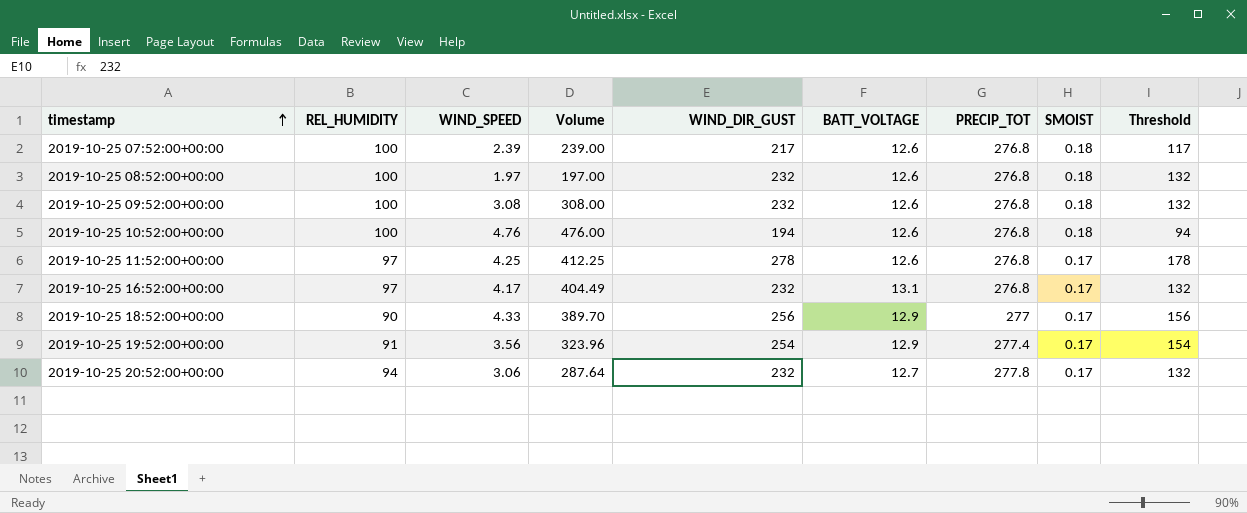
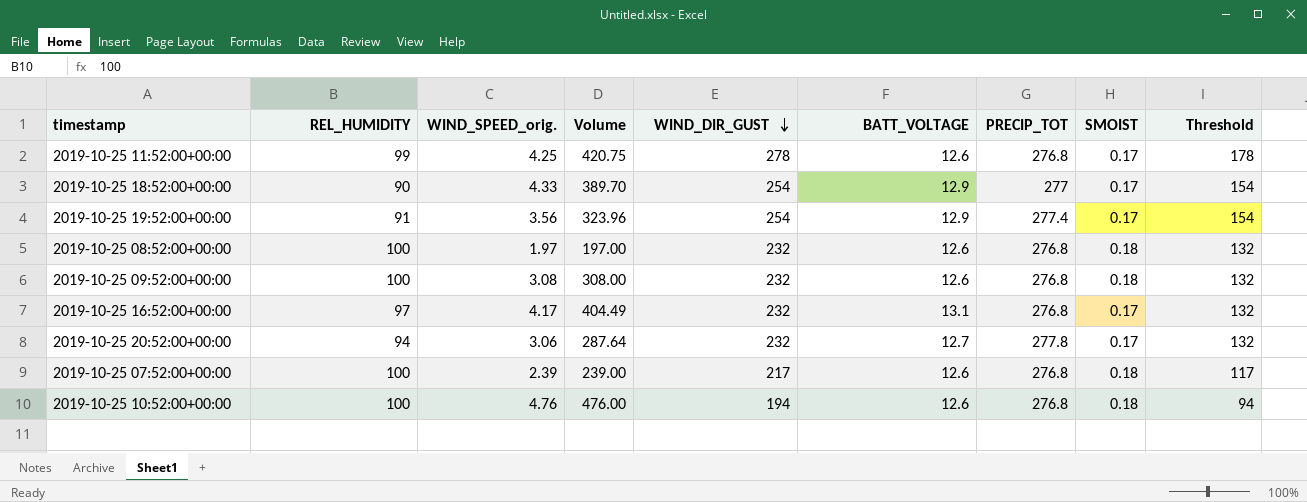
row order: timestamp ascending -> WIND_DIR_GUST descending
column name: WIND_SPEED -> WIND_SPEED_orig.
2019-10-25 11:52:00+00:00 | REL_HUMIDITY: 97 -> 99
2019-10-25 11:52:00+00:00 | Volume: 412.25 -> 420.75
2019-10-25 18:52:00+00:00 | WIND_DIR_GUST: 256 -> 254
2019-10-25 18:52:00+00:00 | Threshold: 156 -> 154

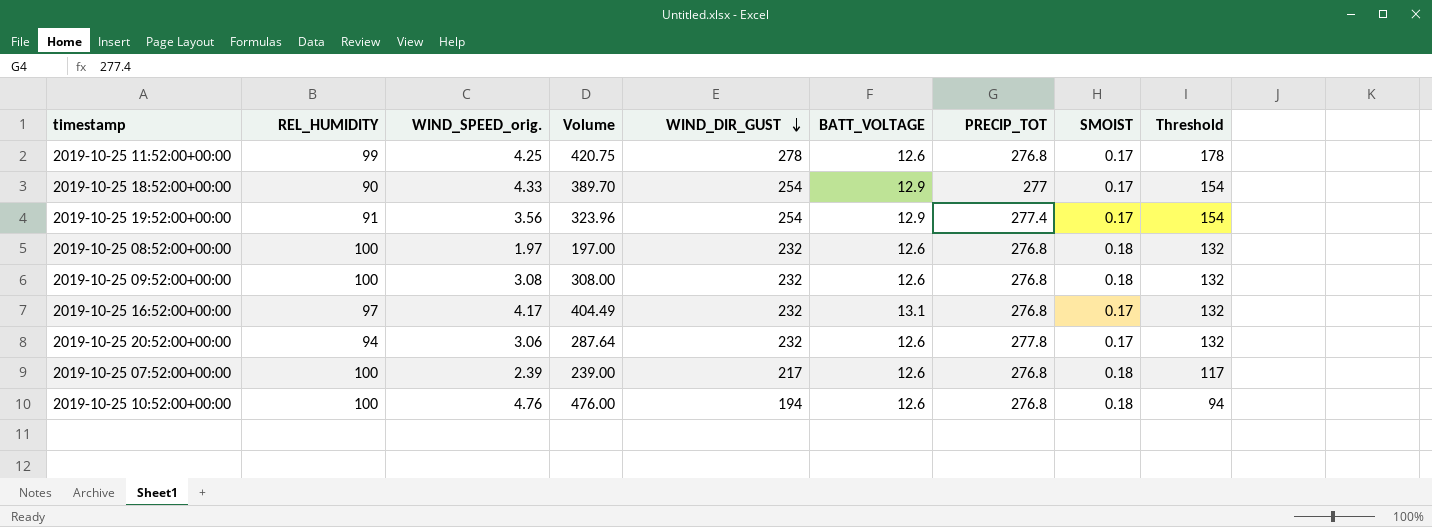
2019-10-25 20:52:00+00:00 | BATT_VOLTAGE: 12.7 -> 12.6

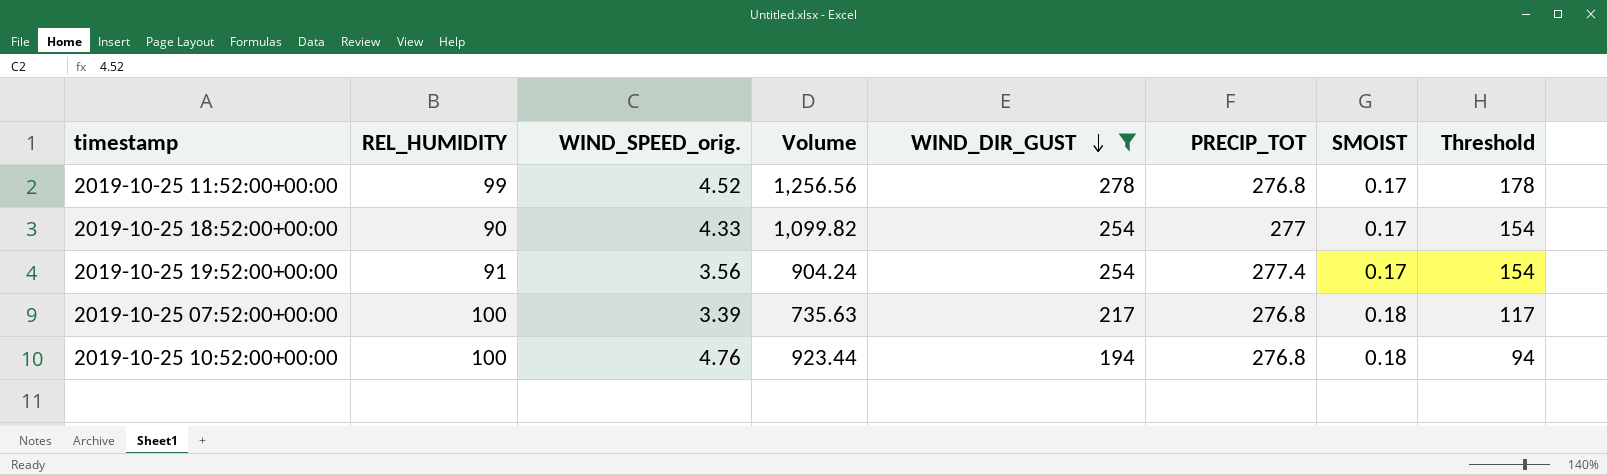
filter: none -> WIND_DIR_GUST != 232
column BATT_VOLTAGE | position: 6 -> none
column Volume | formula: [REL_HUMIDITY] * [WIND_SPEED_orig.] -> [WIND_SPEED_orig.] * [WIND_DIR_GUST]
2019-10-25 11:52:00+00:00 | WIND_SPEED_orig.: 4.25 -> 4.52
2019-10-25 07:52:00+00:00 | WIND_SPEED_orig.: 2.39 -> 3.39

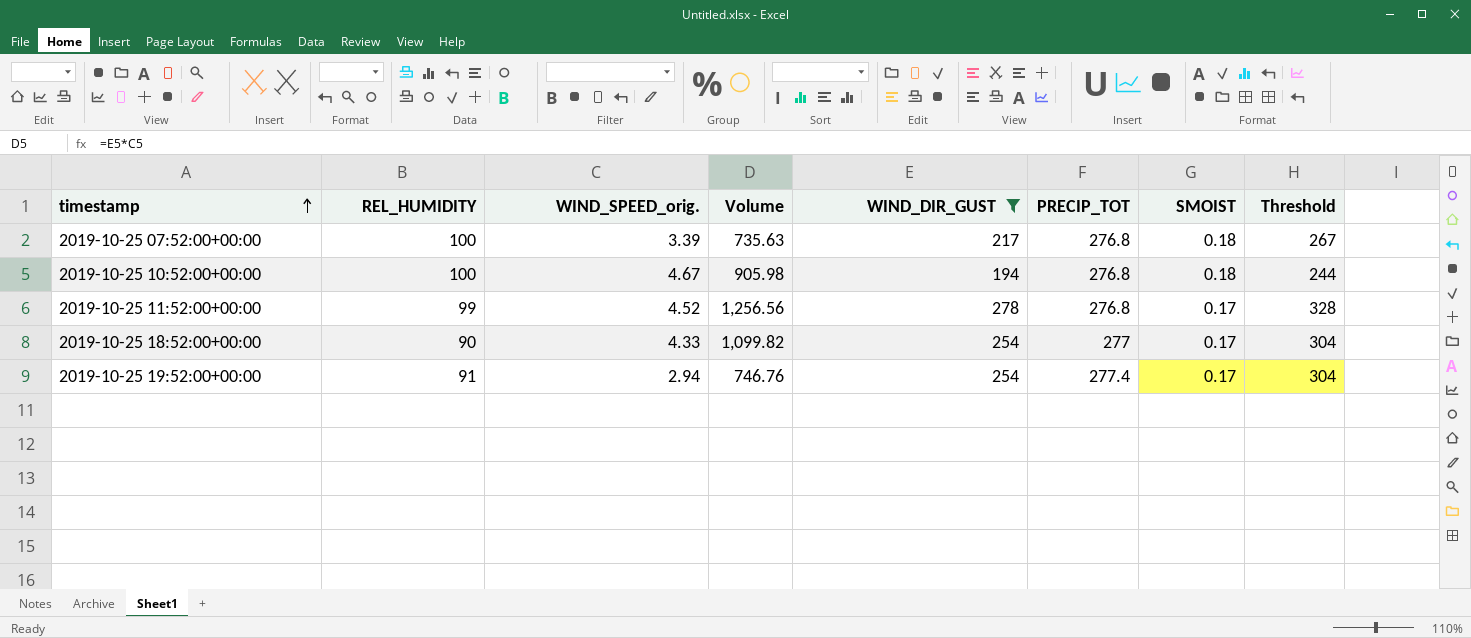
row order: WIND_DIR_GUST descending -> timestamp ascending
column Threshold | formula: [WIND_DIR_GUST] - 100 -> [WIND_DIR_GUST] + 50
2019-10-25 10:52:00+00:00 | WIND_SPEED_orig.: 4.76 -> 4.67
2019-10-25 10:52:00+00:00 | Volume: 923.44 -> 905.98
2019-10-25 19:52:00+00:00 | WIND_SPEED_orig.: 3.56 -> 2.94
2019-10-25 19:52:00+00:00 | Volume: 904.24 -> 746.76

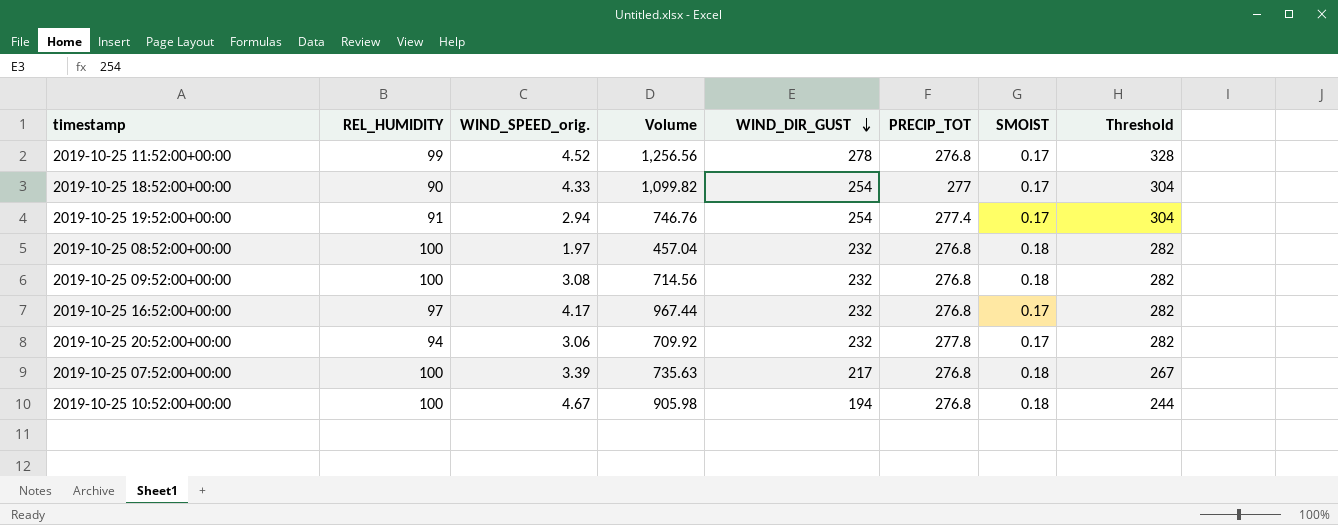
filter: WIND_DIR_GUST != 232 -> none
row order: timestamp ascending -> WIND_DIR_GUST descending

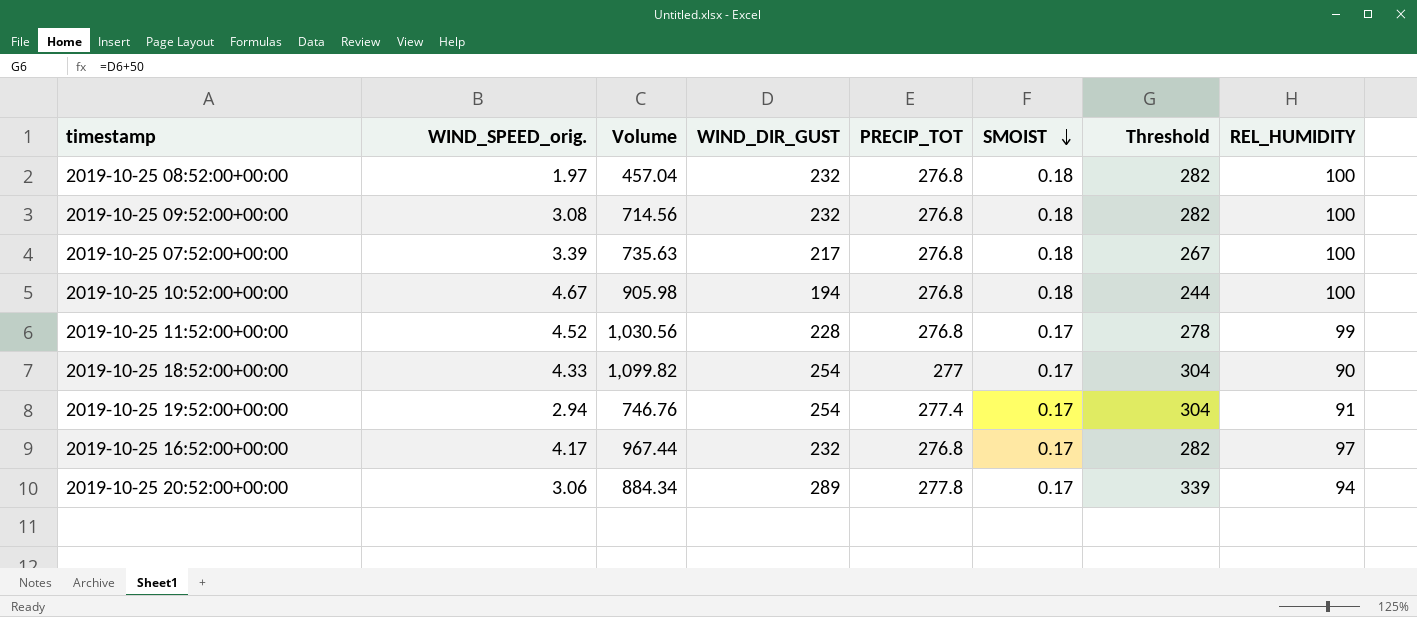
row order: WIND_DIR_GUST descending -> SMOIST descending
column REL_HUMIDITY | position: 2 -> 8
2019-10-25 11:52:00+00:00 | Volume: 1,256.56 -> 1,030.56
2019-10-25 11:52:00+00:00 | WIND_DIR_GUST: 278 -> 228
2019-10-25 11:52:00+00:00 | Threshold: 328 -> 278
2019-10-25 20:52:00+00:00 | Volume: 709.92 -> 884.34
2019-10-25 20:52:00+00:00 | WIND_DIR_GUST: 232 -> 289
2019-10-25 20:52:00+00:00 | Threshold: 282 -> 339

